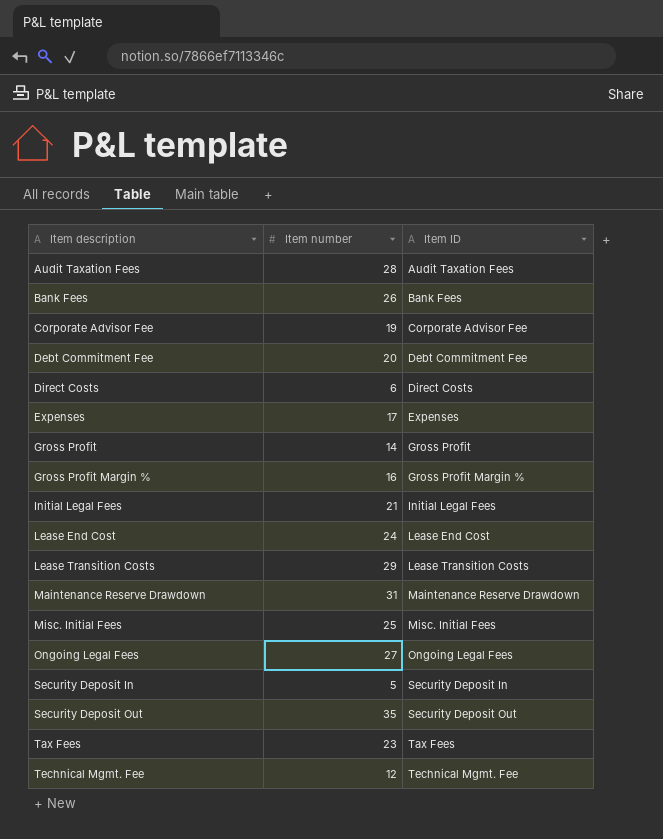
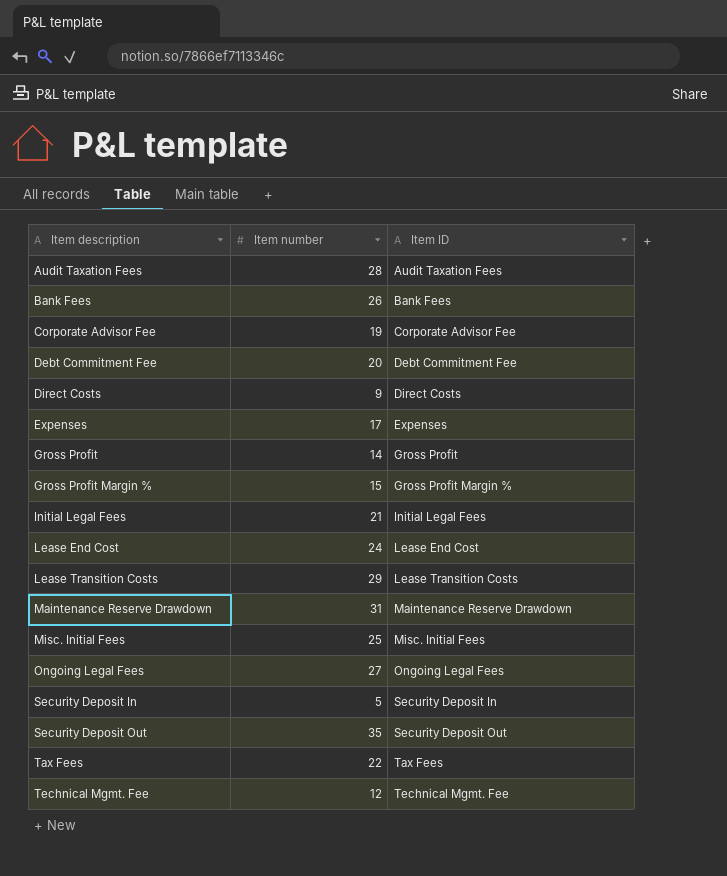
Direct Costs | Item number: 6 -> 9
Gross Profit Margin % | Item number: 16 -> 15
Tax Fees | Item number: 23 -> 22

